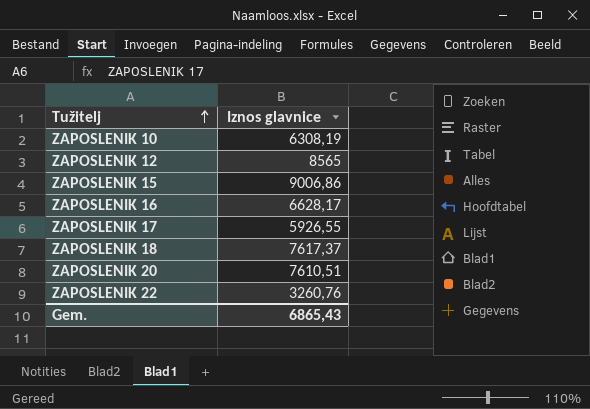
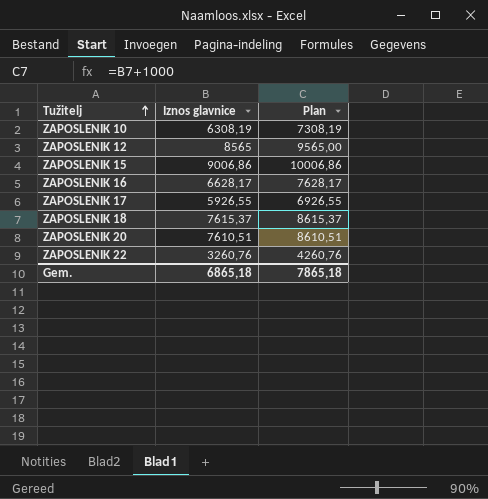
column Plan | formula: none -> [Iznos glavnice] + 1000
ZAPOSLENIK 18 | Iznos glavnice: 7617,37 -> 7615,37
Gem. | Iznos glavnice: 6865,43 -> 6865,18

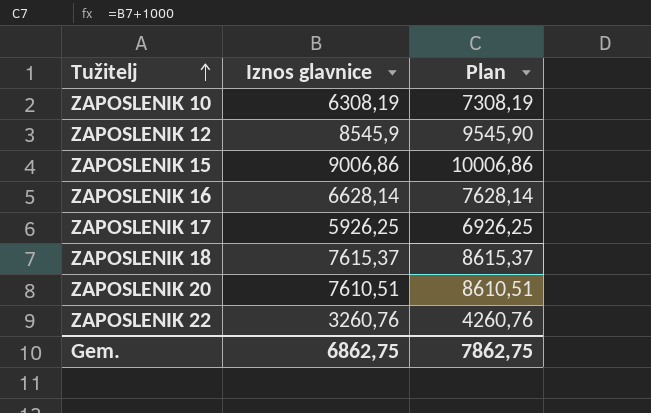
ZAPOSLENIK 12 | Iznos glavnice: 8565 -> 8545,9
ZAPOSLENIK 12 | Plan: 9565,00 -> 9545,90
ZAPOSLENIK 16 | Iznos glavnice: 6628,17 -> 6628,14
ZAPOSLENIK 16 | Plan: 7628,17 -> 7628,14
ZAPOSLENIK 17 | Iznos glavnice: 5926,55 -> 5926,25
ZAPOSLENIK 17 | Plan: 6926,55 -> 6926,25
Gem. | Iznos glavnice: 6865,18 -> 6862,75
Gem. | Plan: 7865,18 -> 7862,75

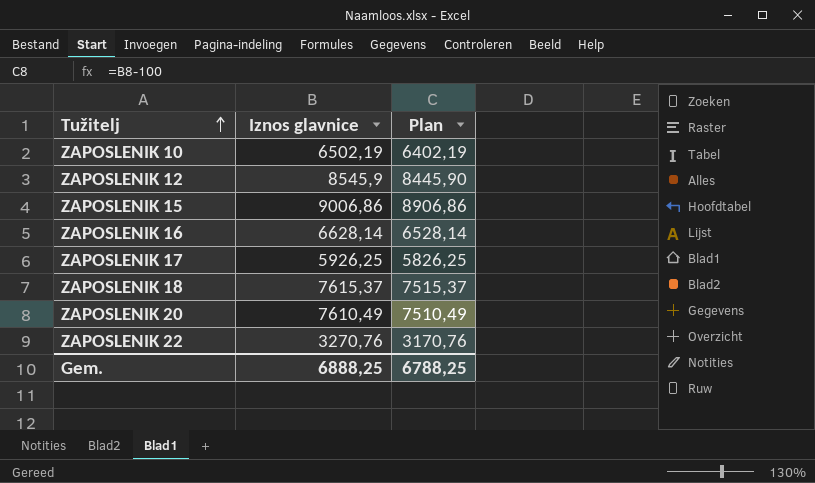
column Plan | formula: [Iznos glavnice] + 1000 -> [Iznos glavnice] - 100
ZAPOSLENIK 10 | Iznos glavnice: 6308,19 -> 6502,19
ZAPOSLENIK 20 | Iznos glavnice: 7610,51 -> 7610,49
ZAPOSLENIK 22 | Iznos glavnice: 3260,76 -> 3270,76
Gem. | Iznos glavnice: 6862,75 -> 6888,25
Gem. | Plan: 7862,75 -> 6788,25

